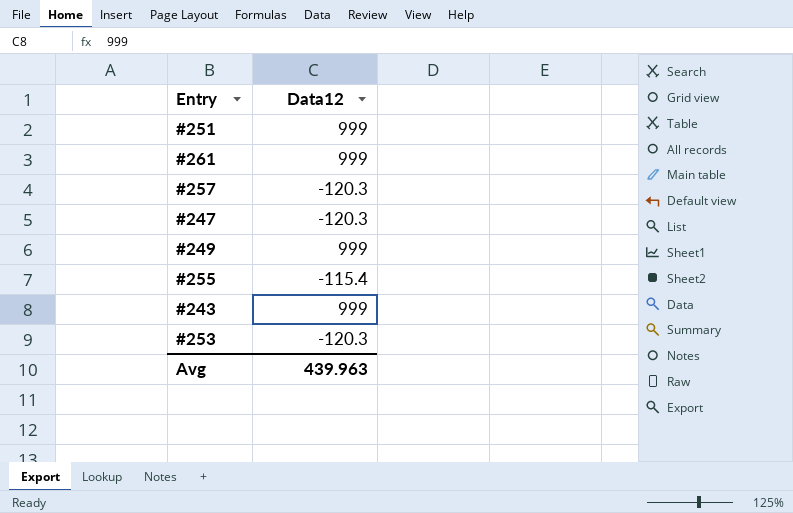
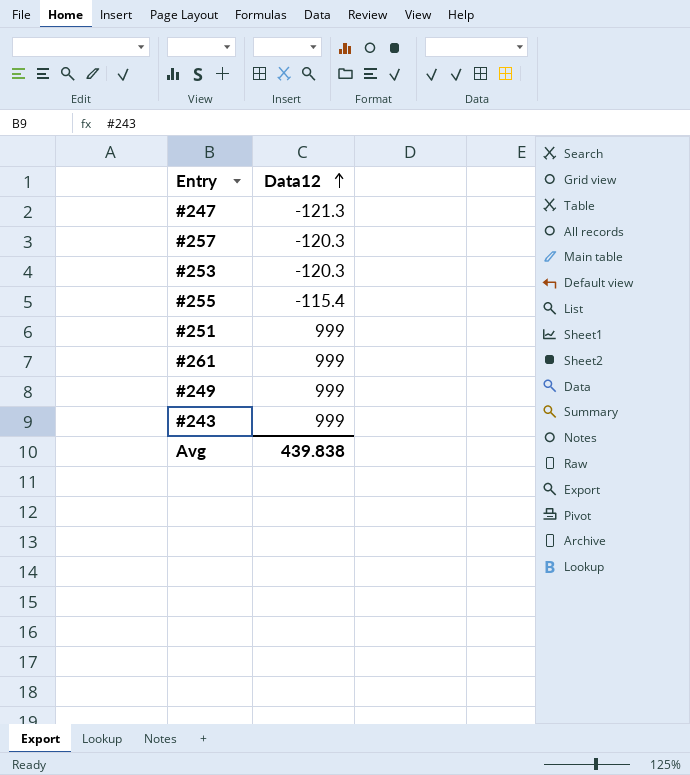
row order: none -> Data12 ascending
#247 | Data12: -120.3 -> -121.3
Avg | Data12: 439.963 -> 439.838

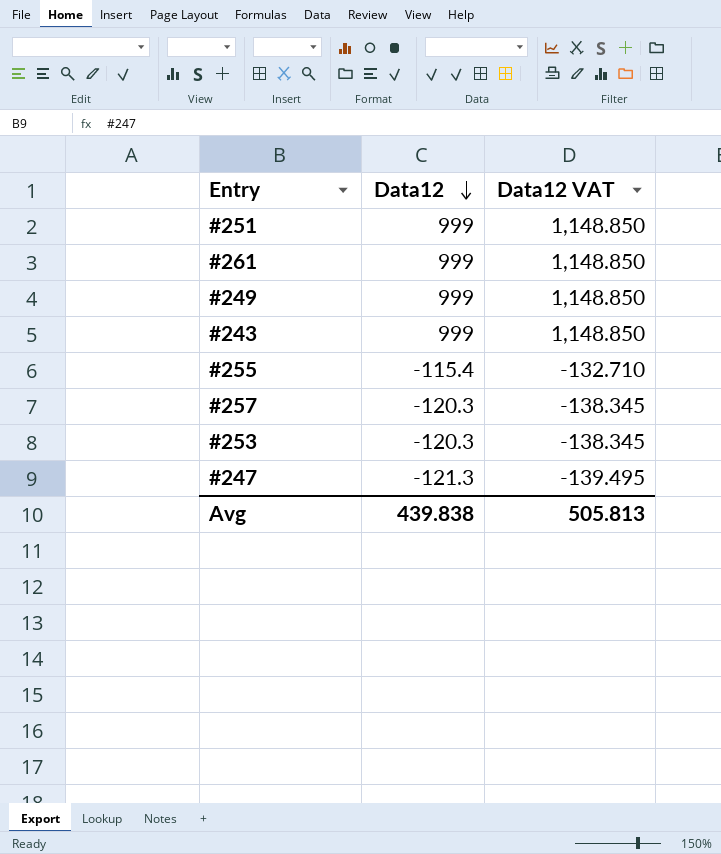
row order: Data12 ascending -> Data12 descending
column Data12 VAT | formula: none -> [Data12] * 1.15

